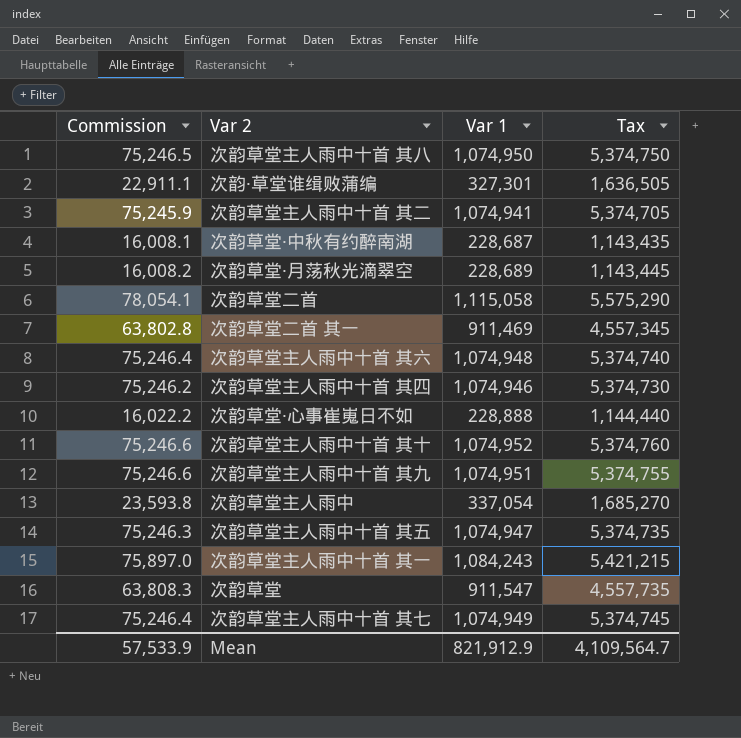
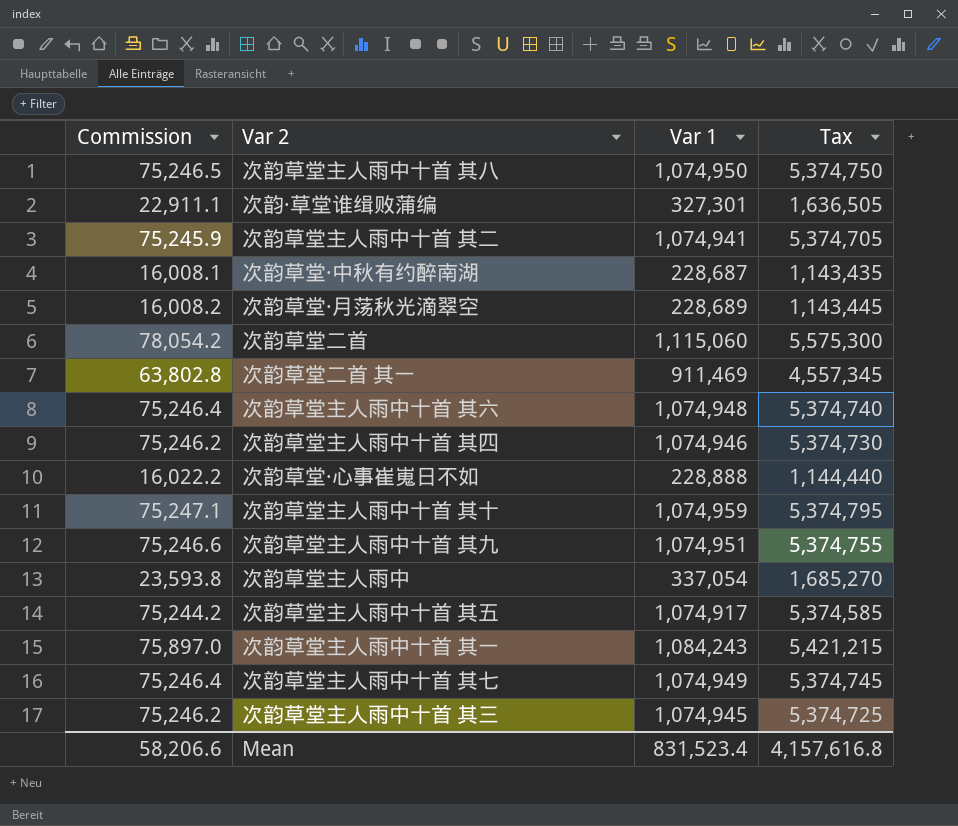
row 次韵草堂: 63,808.3 | 911,547 | 4,557,735 -> none
次韵草堂二首 | Commission: 78,054.1 -> 78,054.2
次韵草堂二首 | Var 1: 1,115,058 -> 1,115,060
次韵草堂二首 | Tax: 5,575,290 -> 5,575,300
次韵草堂主人雨中十首 其十 | Commission: 75,246.6 -> 75,247.1
次韵草堂主人雨中十首 其十 | Var 1: 1,074,952 -> 1,074,959
次韵草堂主人雨中十首 其十 | Tax: 5,374,760 -> 5,374,795
次韵草堂主人雨中十首 其五 | Commission: 75,246.3 -> 75,244.2
次韵草堂主人雨中十首 其五 | Var 1: 1,074,947 -> 1,074,917
次韵草堂主人雨中十首 其五 | Tax: 5,374,735 -> 5,374,585
row 次韵草堂主人雨中十首 其三: none -> 75,246.2 | 1,074,945 | 5,374,725
Mean | Commission: 57,533.9 -> 58,206.6
Mean | Var 1: 821,912.9 -> 831,523.4
Mean | Tax: 4,109,564.7 -> 4,157,616.8

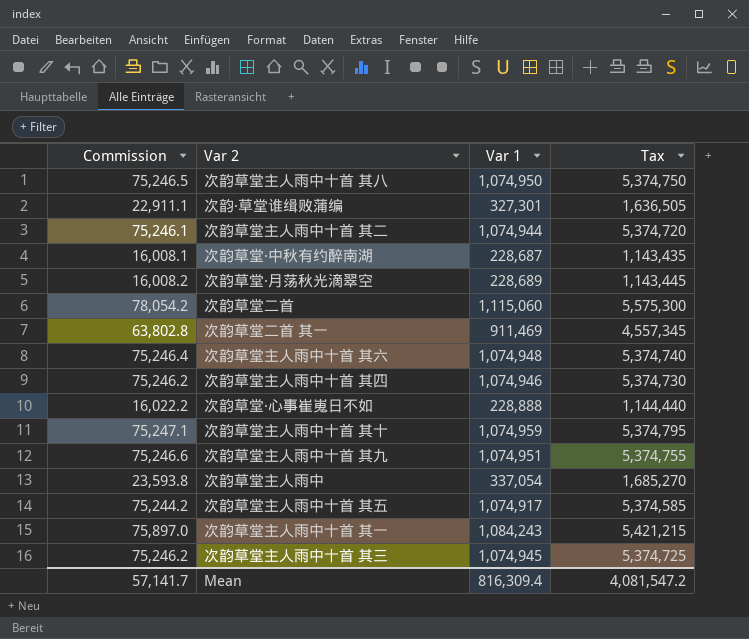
row 次韵草堂主人雨中十首 其七: 75,246.4 | 1,074,949 | 5,374,745 -> none
次韵草堂主人雨中十首 其二 | Commission: 75,245.9 -> 75,246.1
次韵草堂主人雨中十首 其二 | Var 1: 1,074,941 -> 1,074,944
次韵草堂主人雨中十首 其二 | Tax: 5,374,705 -> 5,374,720
Mean | Commission: 58,206.6 -> 57,141.7
Mean | Var 1: 831,523.4 -> 816,309.4
Mean | Tax: 4,157,616.8 -> 4,081,547.2

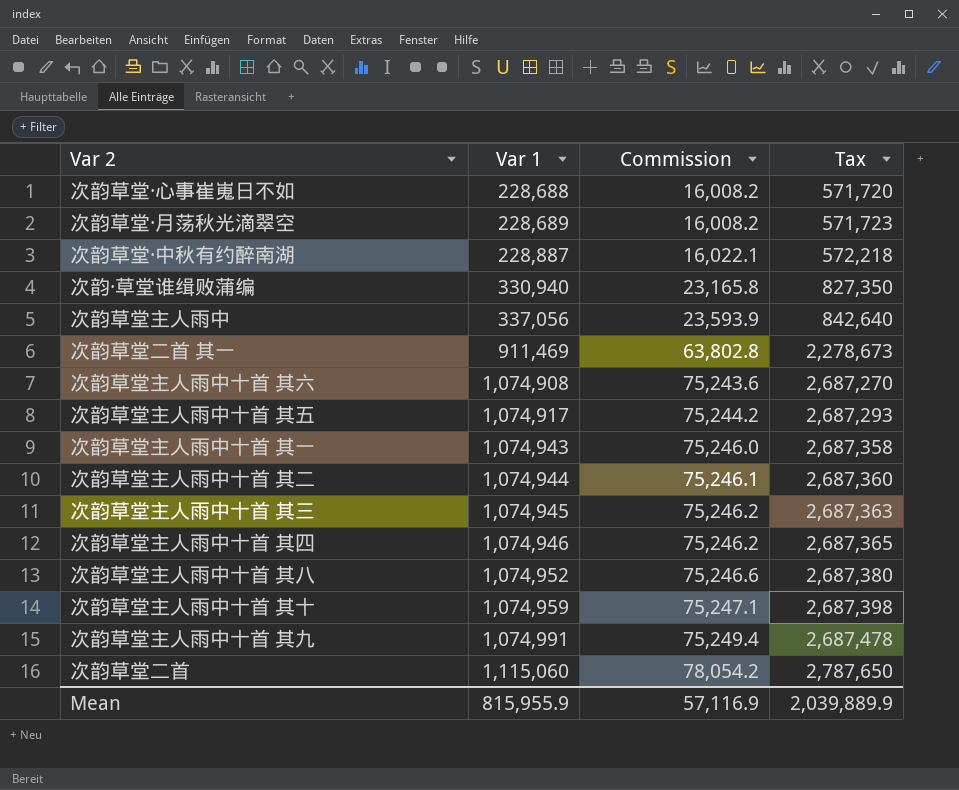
row order: none -> Var 1 ascending
column Commission | position: 1 -> 3
column Tax | formula: [Var 1] * 5 -> [Var 1] * 2.5
次韵草堂·心事崔嵬日不如 | Var 1: 228,888 -> 228,688
次韵草堂·心事崔嵬日不如 | Commission: 16,022.2 -> 16,008.2
次韵草堂·中秋有约醉南湖 | Var 1: 228,687 -> 228,887
次韵草堂·中秋有约醉南湖 | Commission: 16,008.1 -> 16,022.1
次韵·草堂谁缉败蒲编 | Var 1: 327,301 -> 330,940
次韵·草堂谁缉败蒲编 | Commission: 22,911.1 -> 23,165.8
次韵草堂主人雨中 | Var 1: 337,054 -> 337,056
次韵草堂主人雨中 | Commission: 23,593.8 -> 23,593.9
次韵草堂主人雨中十首 其六 | Var 1: 1,074,948 -> 1,074,908
次韵草堂主人雨中十首 其六 | Commission: 75,246.4 -> 75,243.6
次韵草堂主人雨中十首 其一 | Var 1: 1,084,243 -> 1,074,943
次韵草堂主人雨中十首 其一 | Commission: 75,897.0 -> 75,246.0
次韵草堂主人雨中十首 其八 | Var 1: 1,074,950 -> 1,074,952
次韵草堂主人雨中十首 其八 | Commission: 75,246.5 -> 75,246.6
次韵草堂主人雨中十首 其九 | Var 1: 1,074,951 -> 1,074,991
次韵草堂主人雨中十首 其九 | Commission: 75,246.6 -> 75,249.4
Mean | Var 1: 816,309.4 -> 815,955.9
Mean | Commission: 57,141.7 -> 57,116.9
Mean | Tax: 4,081,547.2 -> 2,039,889.9

